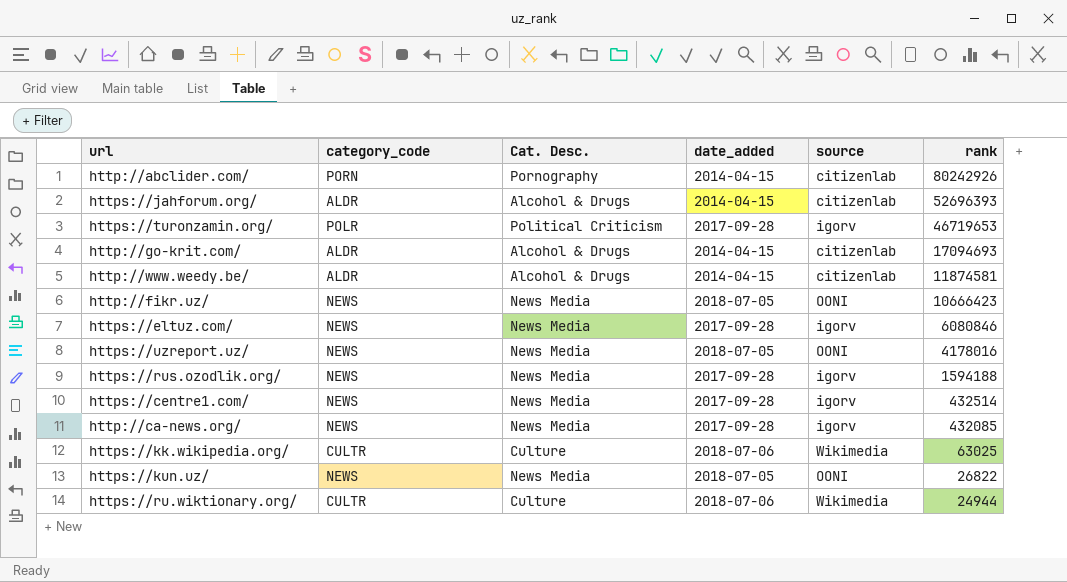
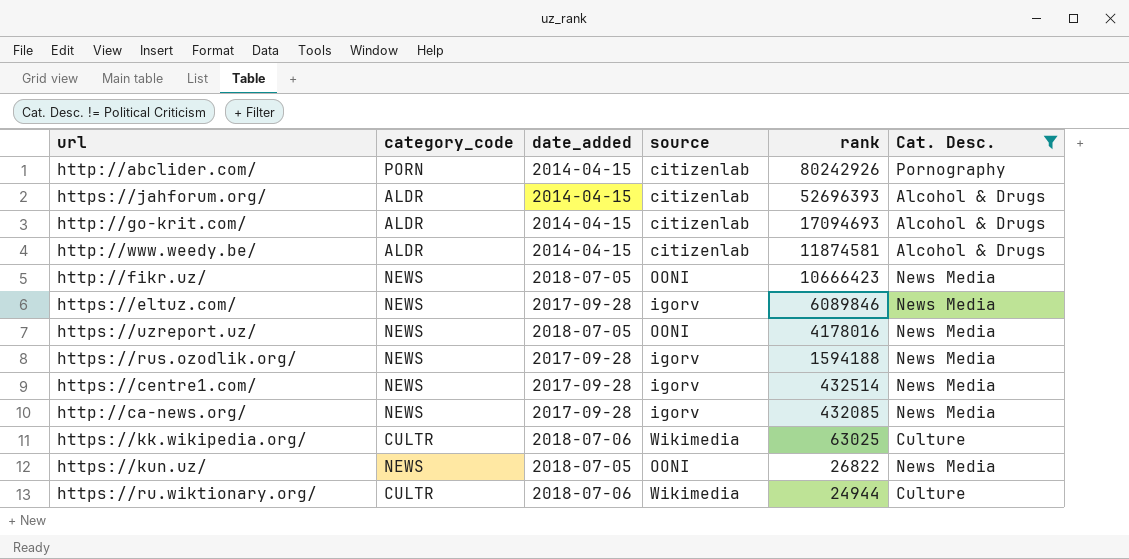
filter: none -> Cat. Desc. != Political Criticism
column Cat. Desc. | position: 3 -> 6
https://eltuz.com/ | rank: 6080846 -> 6089846

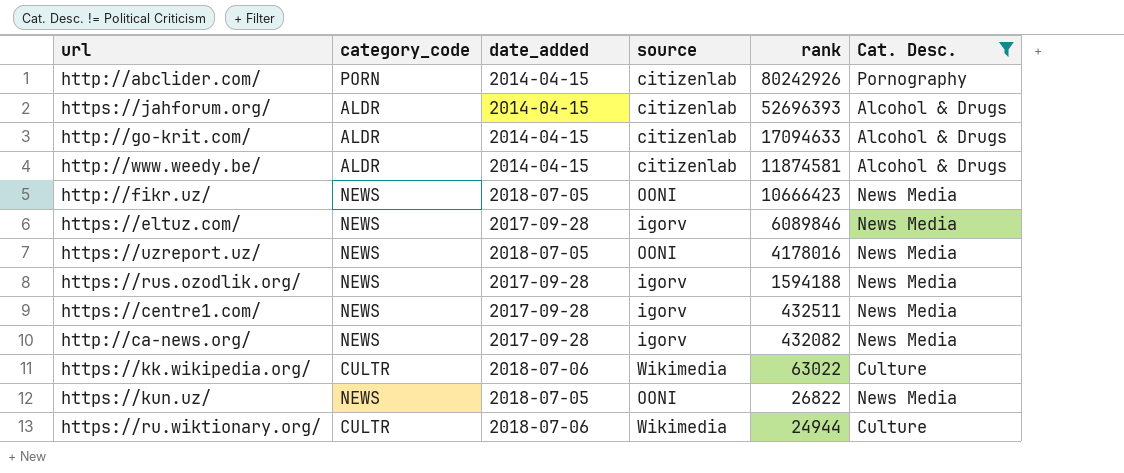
http://go-krit.com/ | rank: 17094693 -> 17094633
https://centre1.com/ | rank: 432514 -> 432511
http://ca-news.org/ | rank: 432085 -> 432082
https://kk.wikipedia.org/ | rank: 63025 -> 63022

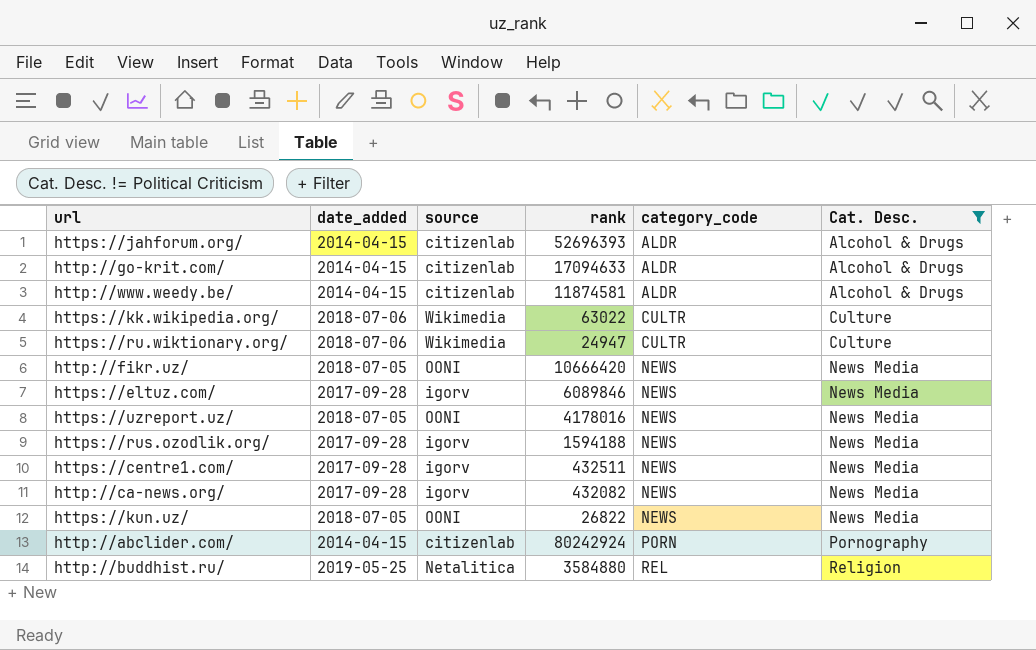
row order: rank descending -> category_code ascending
column category_code | position: 2 -> 5
https://ru.wiktionary.org/ | rank: 24944 -> 24947
http://fikr.uz/ | rank: 10666423 -> 10666420
http://abclider.com/ | rank: 80242926 -> 80242924
row http://buddhist.ru/: none -> 2019-05-25 | Netalitica | 3584880 | REL | Religion

